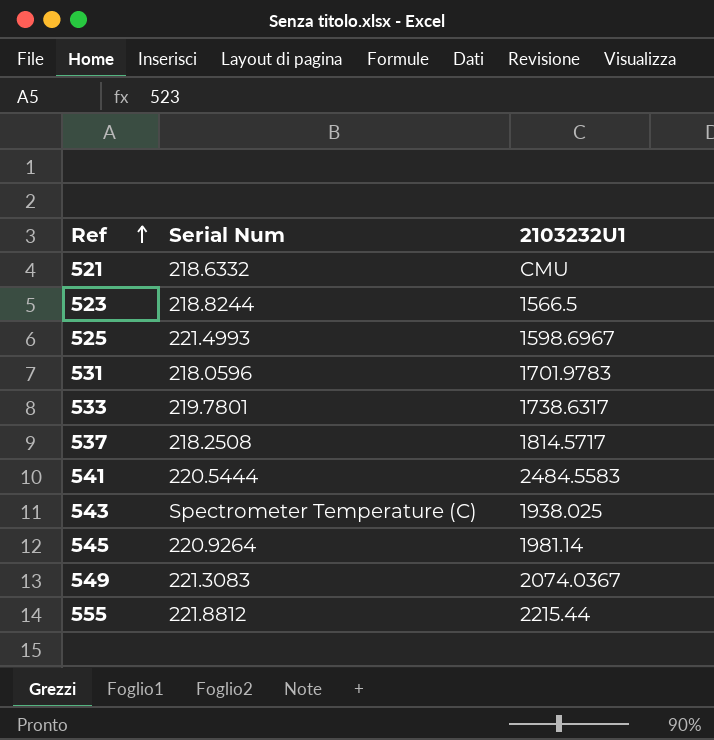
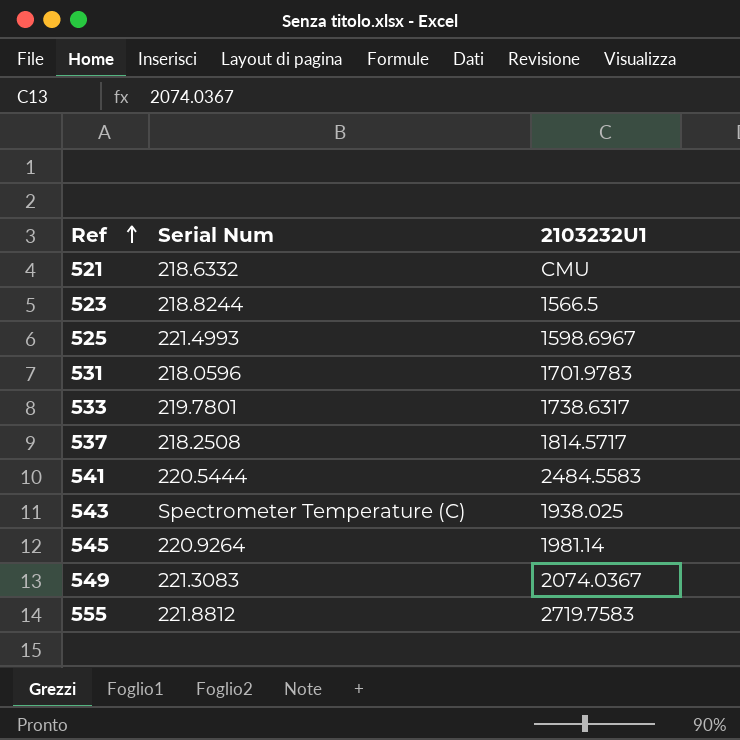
555 | 2103232U1: 2215.44 -> 2719.7583

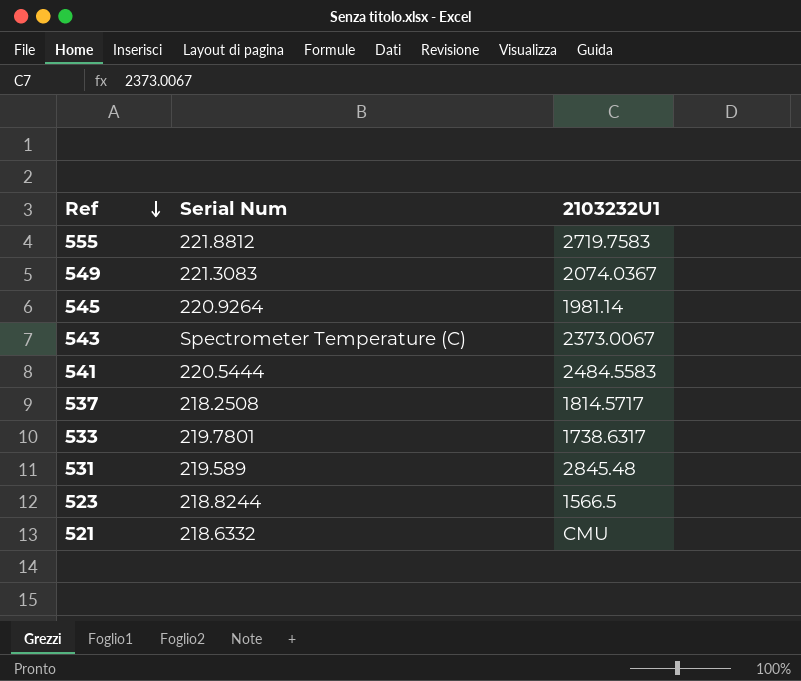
row order: Ref ascending -> Ref descending
row 525: 221.4993 | 1598.6967 -> none
543 | 2103232U1: 1938.025 -> 2373.0067
531 | Serial Num: 218.0596 -> 219.589
531 | 2103232U1: 1701.9783 -> 2845.48

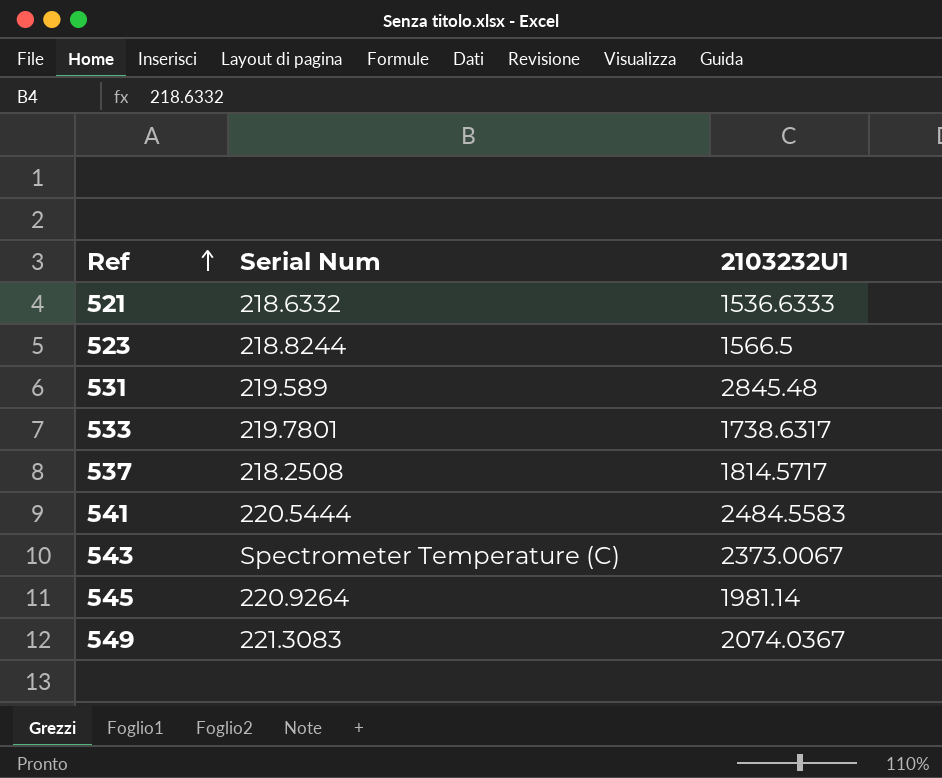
row order: Ref descending -> Ref ascending
row 555: 221.8812 | 2719.7583 -> none
521 | 2103232U1: CMU -> 1536.6333

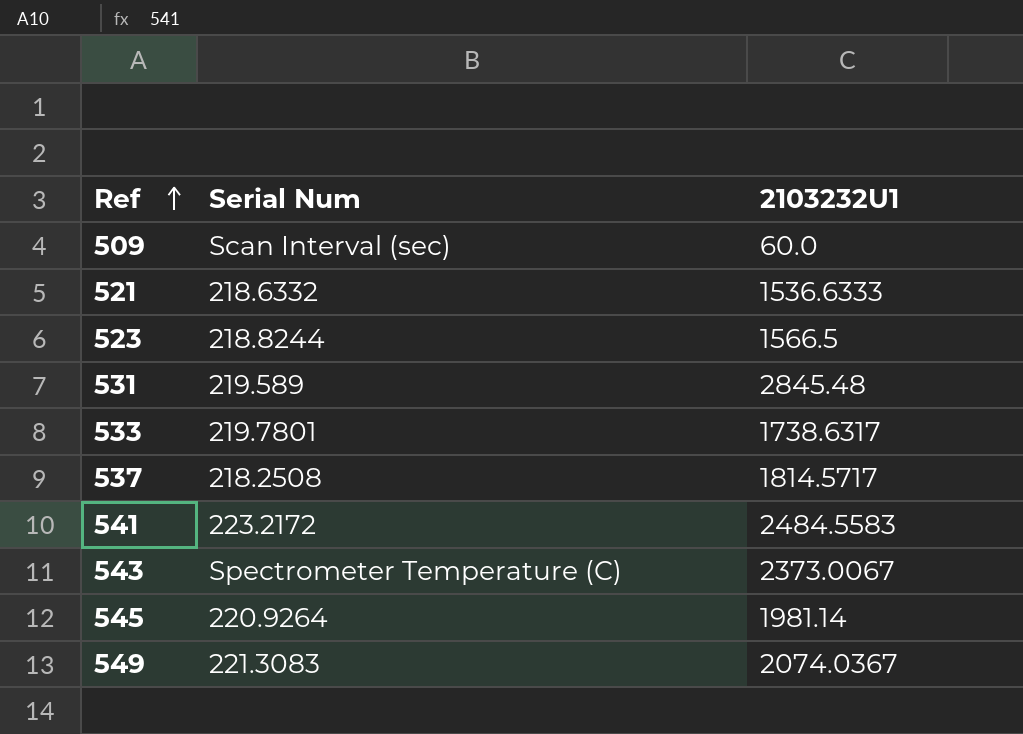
row 509: none -> Scan Interval (sec) | 60.0
541 | Serial Num: 220.5444 -> 223.2172

